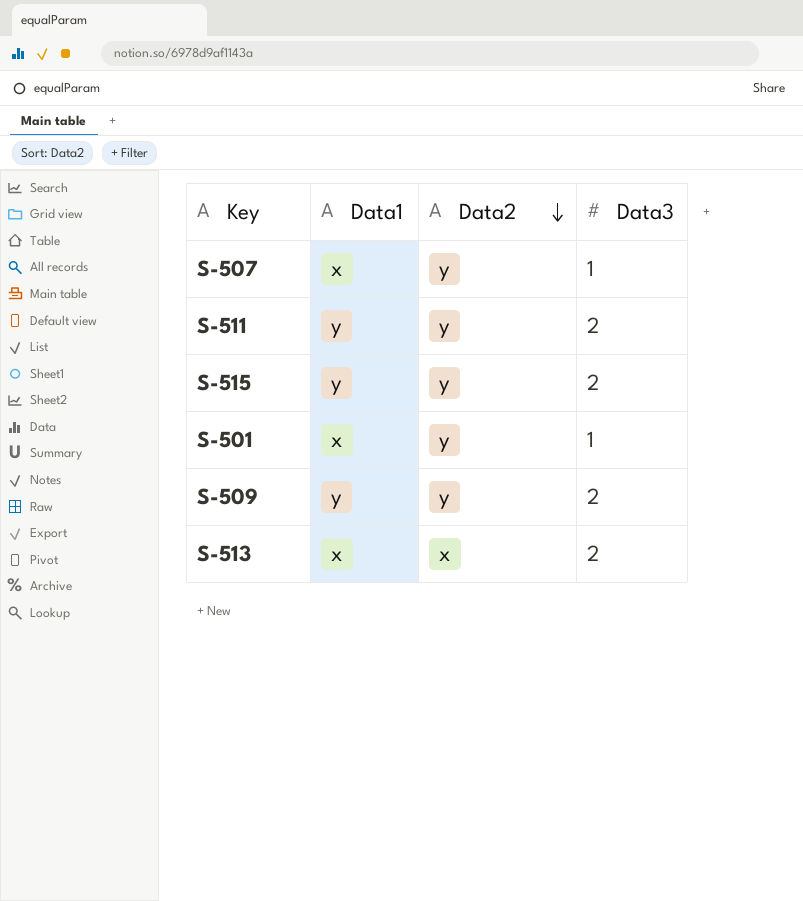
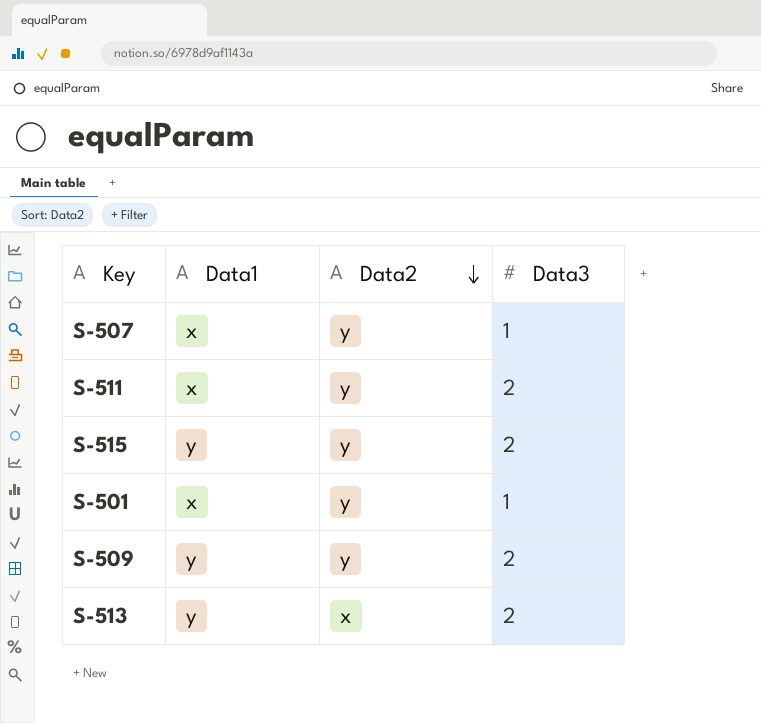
S-511 | Data1: y -> x
S-513 | Data1: x -> y

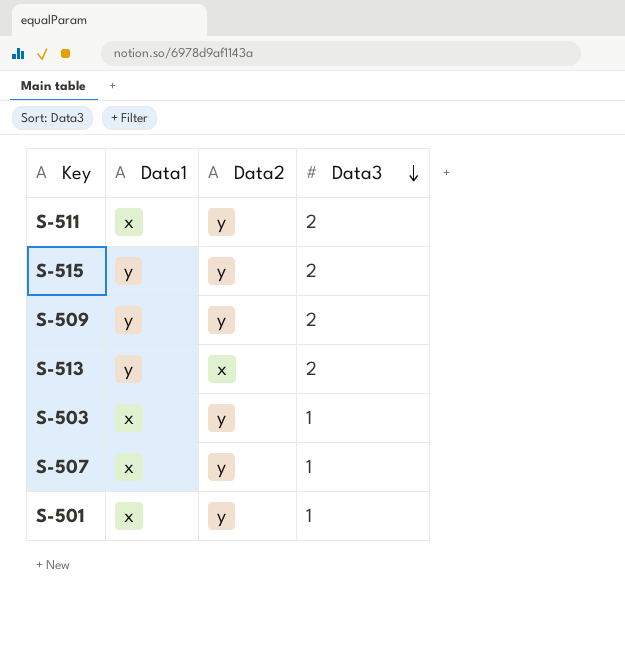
row order: Data2 descending -> Data3 descending
row S-503: none -> x | y | 1

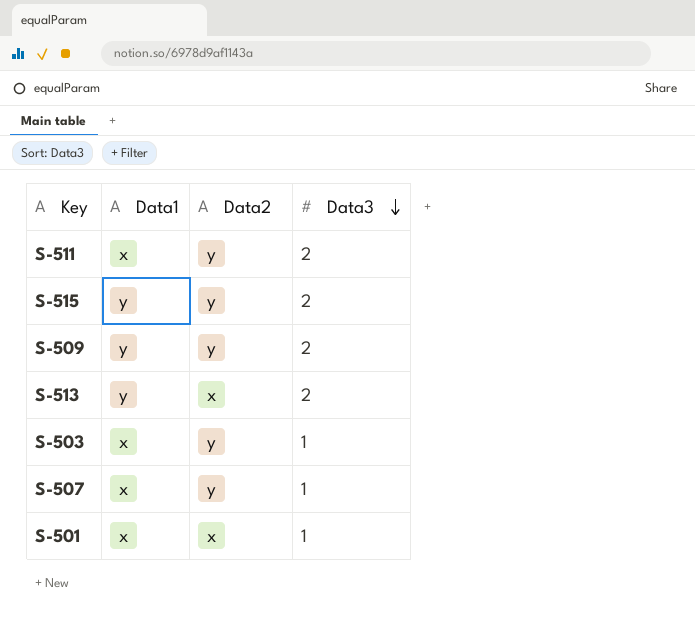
S-501 | Data2: y -> x

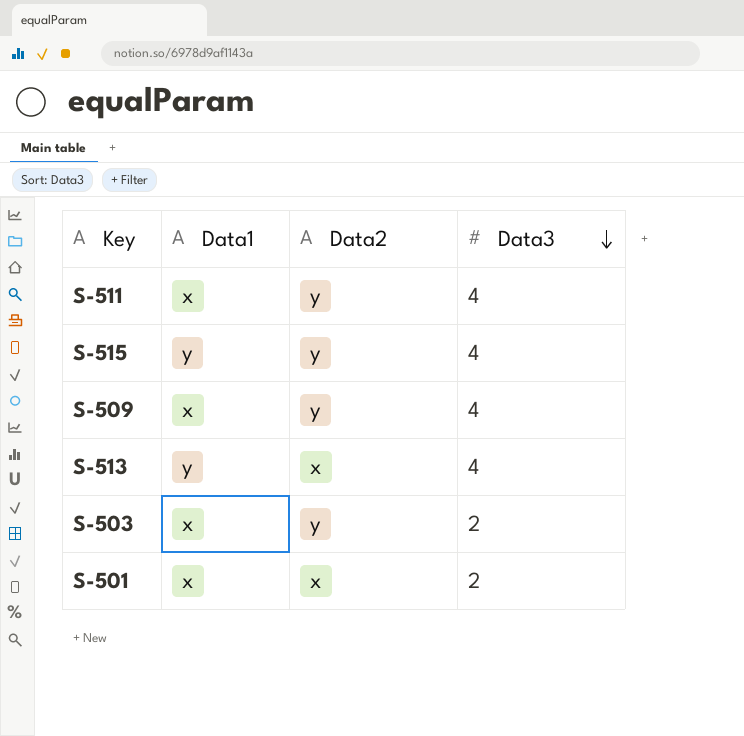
row S-507: x | y | 1 -> none
S-511 | Data3: 2 -> 4
S-515 | Data3: 2 -> 4
S-509 | Data1: y -> x
S-509 | Data3: 2 -> 4
S-513 | Data3: 2 -> 4
S-503 | Data3: 1 -> 2
S-501 | Data3: 1 -> 2

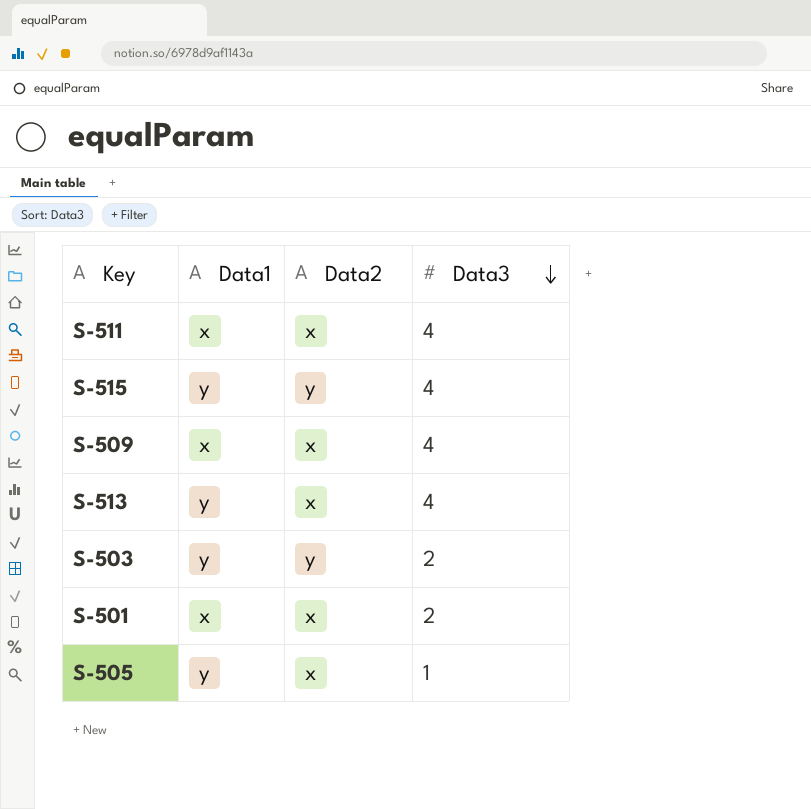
S-511 | Data2: y -> x
S-509 | Data2: y -> x
S-503 | Data1: x -> y
row S-505: none -> y | x | 1

